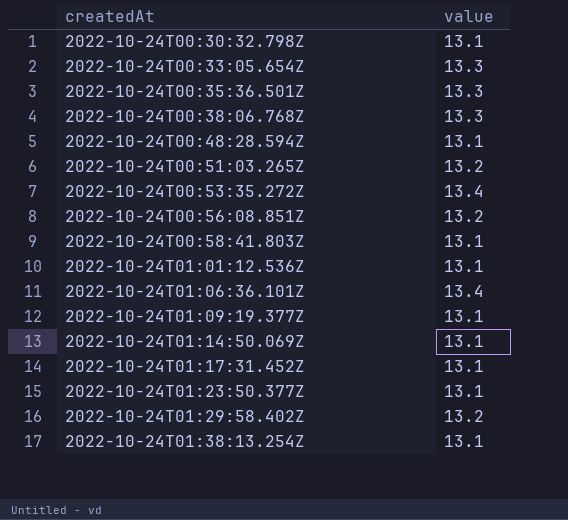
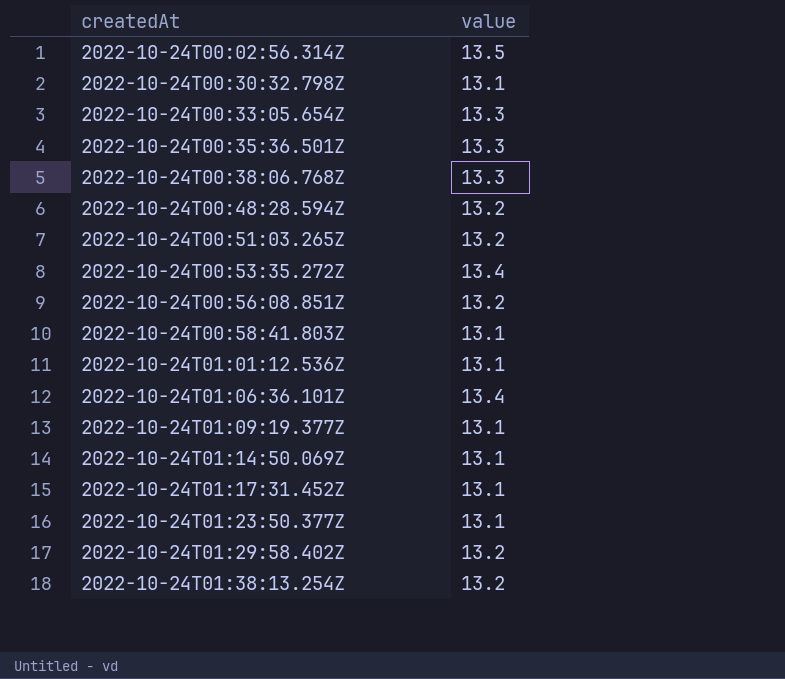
row 2022-10-24T00:02:56.314Z: none -> 13.5
2022-10-24T00:48:28.594Z | value: 13.1 -> 13.2
2022-10-24T01:38:13.254Z | value: 13.1 -> 13.2

